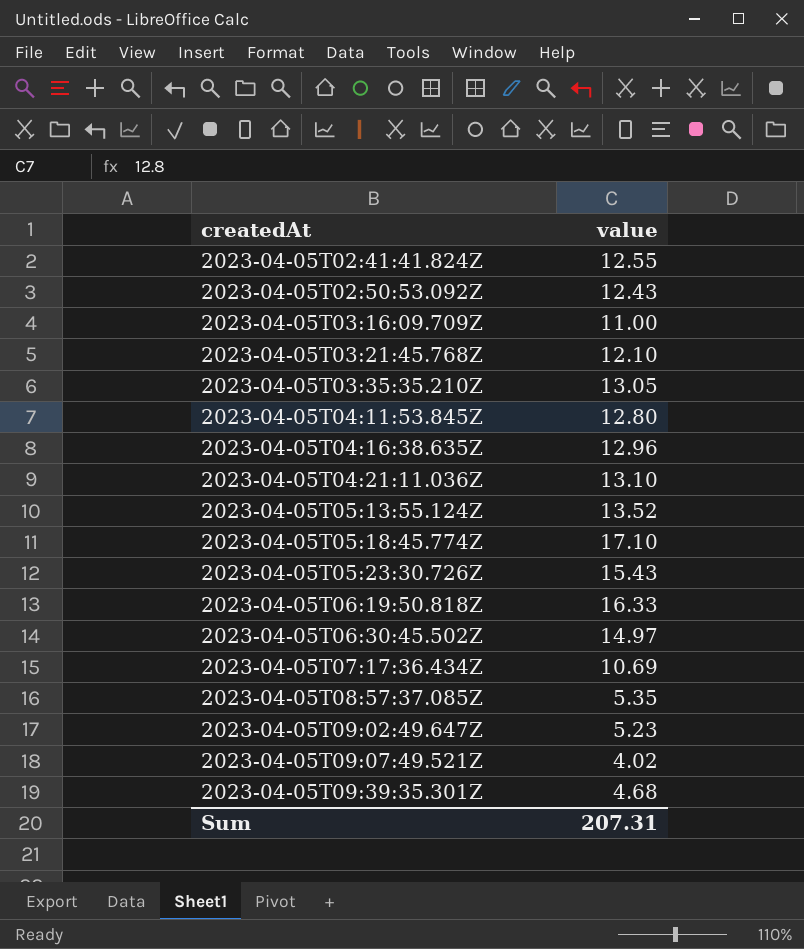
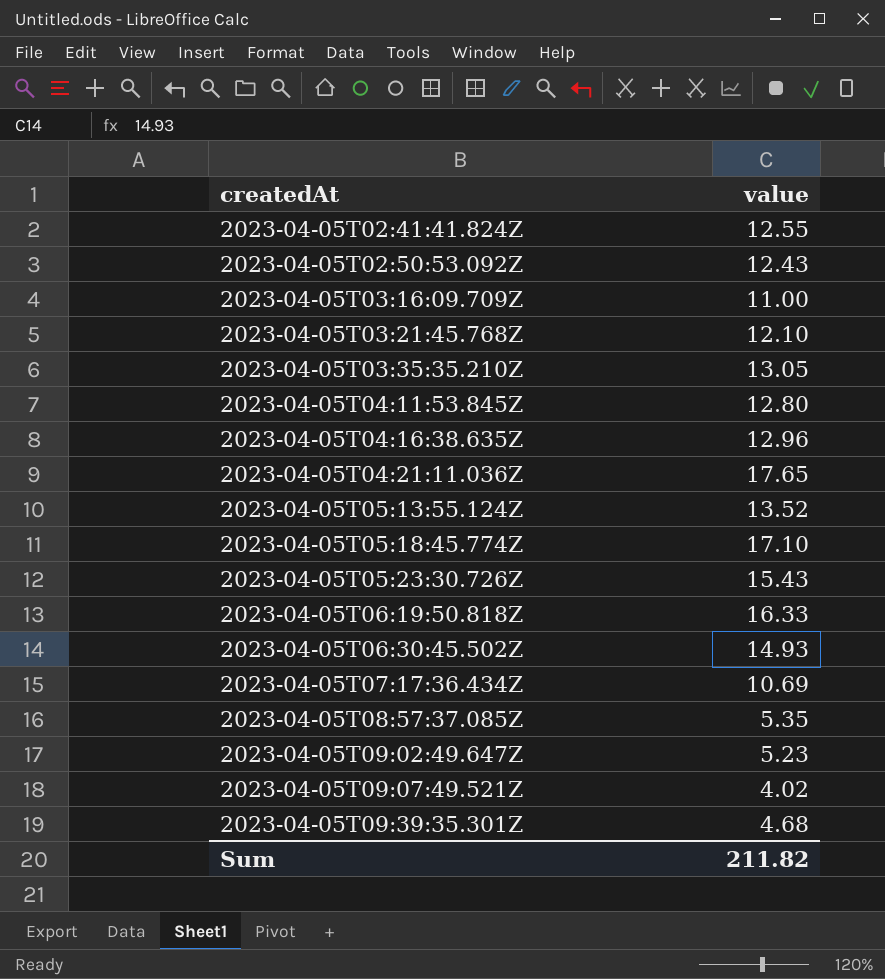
2023-04-05T04:21:11.036Z | value: 13.10 -> 17.65
2023-04-05T06:30:45.502Z | value: 14.97 -> 14.93
Sum | value: 207.31 -> 211.82

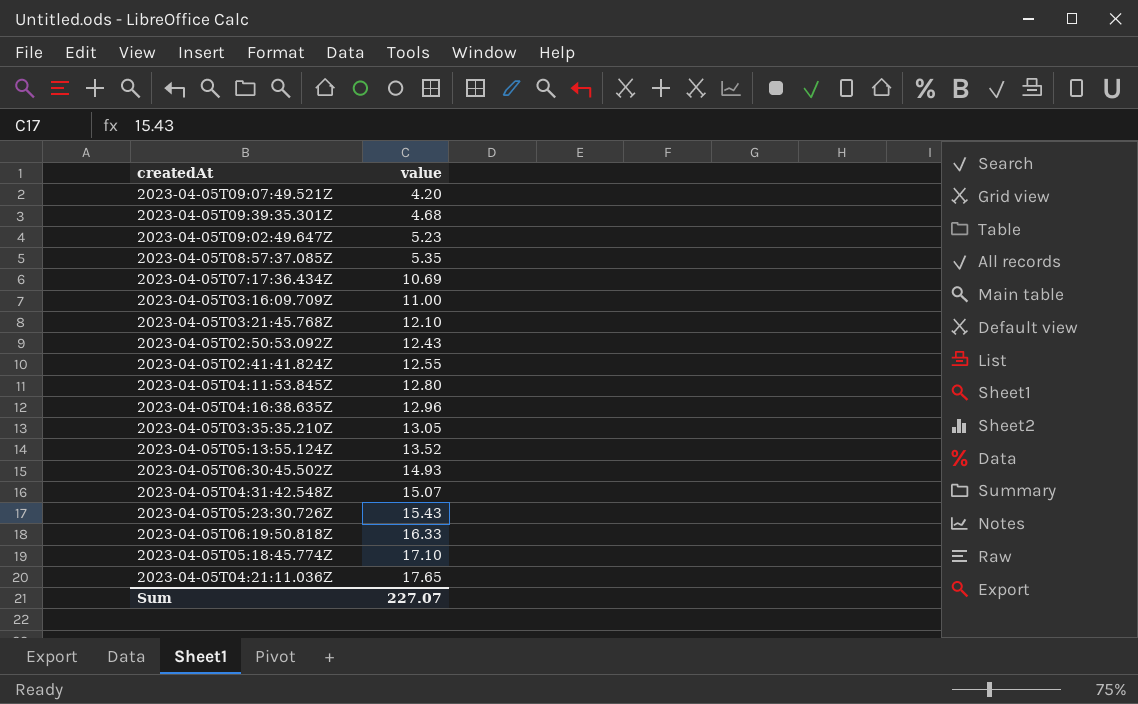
row order: createdAt ascending -> value ascending
2023-04-05T09:07:49.521Z | value: 4.02 -> 4.20
row 2023-04-05T04:31:42.548Z: none -> 15.07
Sum | value: 211.82 -> 227.07

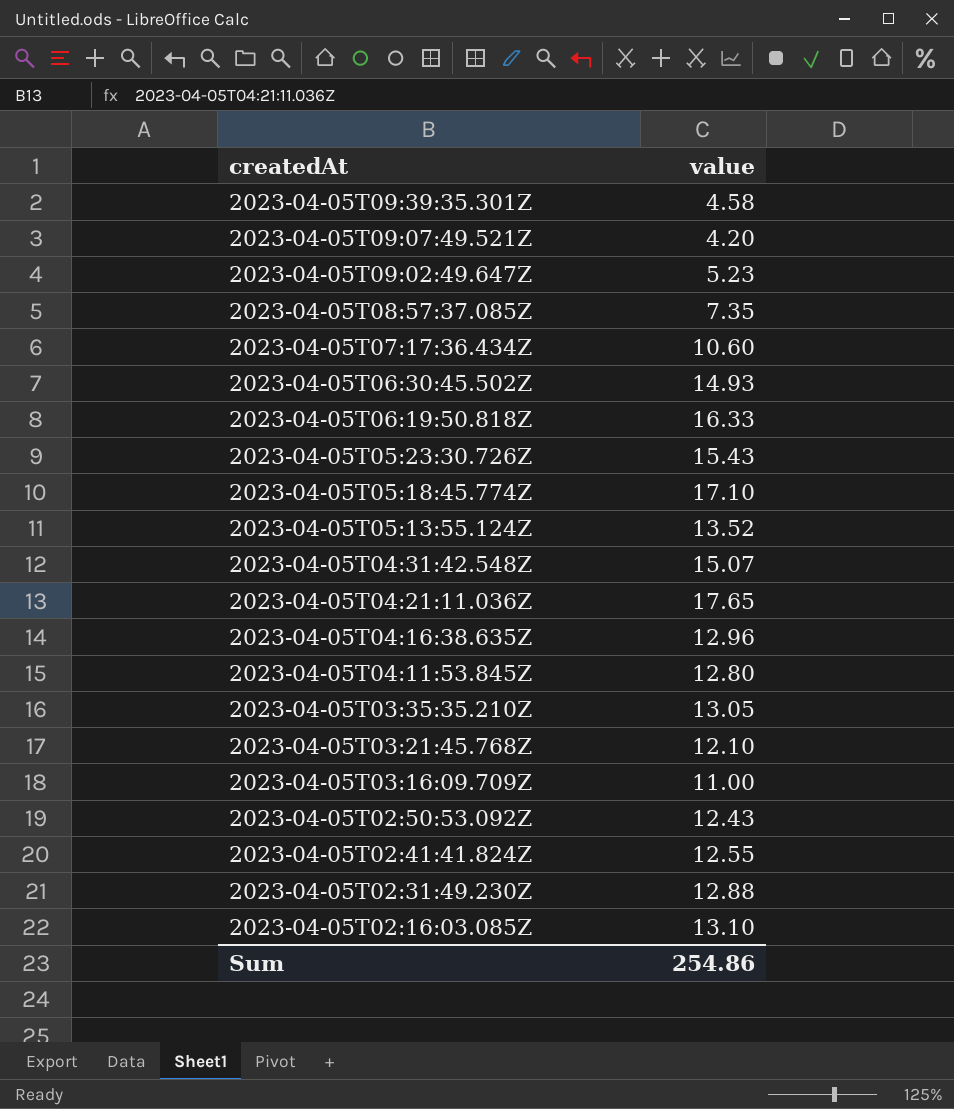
row order: value ascending -> createdAt descending
2023-04-05T09:39:35.301Z | value: 4.68 -> 4.58
2023-04-05T08:57:37.085Z | value: 5.35 -> 7.35
2023-04-05T07:17:36.434Z | value: 10.69 -> 10.60
row 2023-04-05T02:31:49.230Z: none -> 12.88
row 2023-04-05T02:16:03.085Z: none -> 13.10
Sum | value: 227.07 -> 254.86

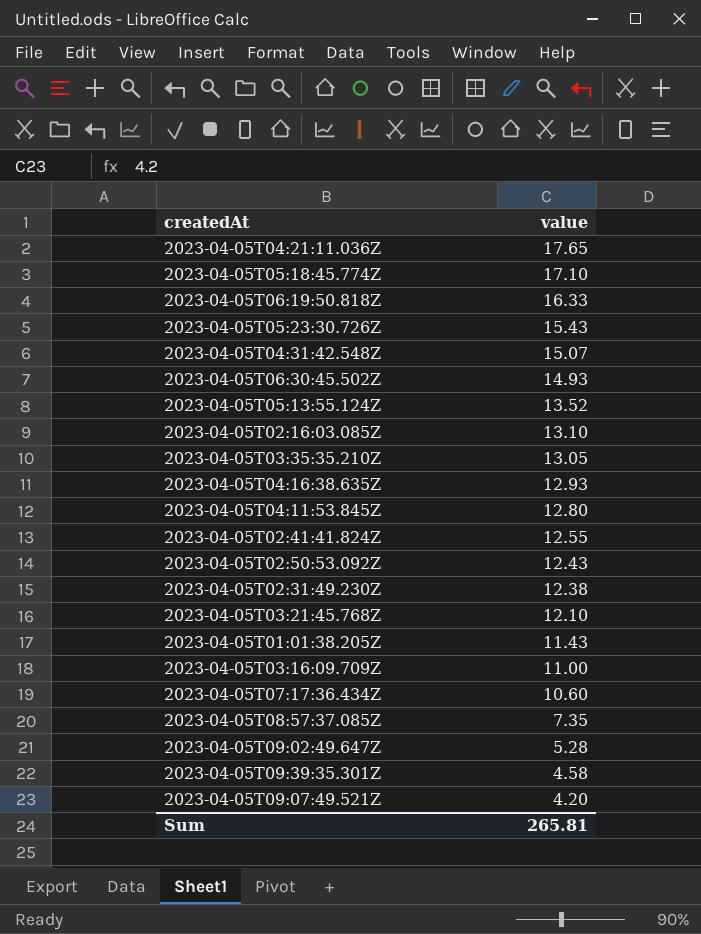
row order: createdAt descending -> value descending
2023-04-05T04:16:38.635Z | value: 12.96 -> 12.93
2023-04-05T02:31:49.230Z | value: 12.88 -> 12.38
row 2023-04-05T01:01:38.205Z: none -> 11.43
2023-04-05T09:02:49.647Z | value: 5.23 -> 5.28
Sum | value: 254.86 -> 265.81

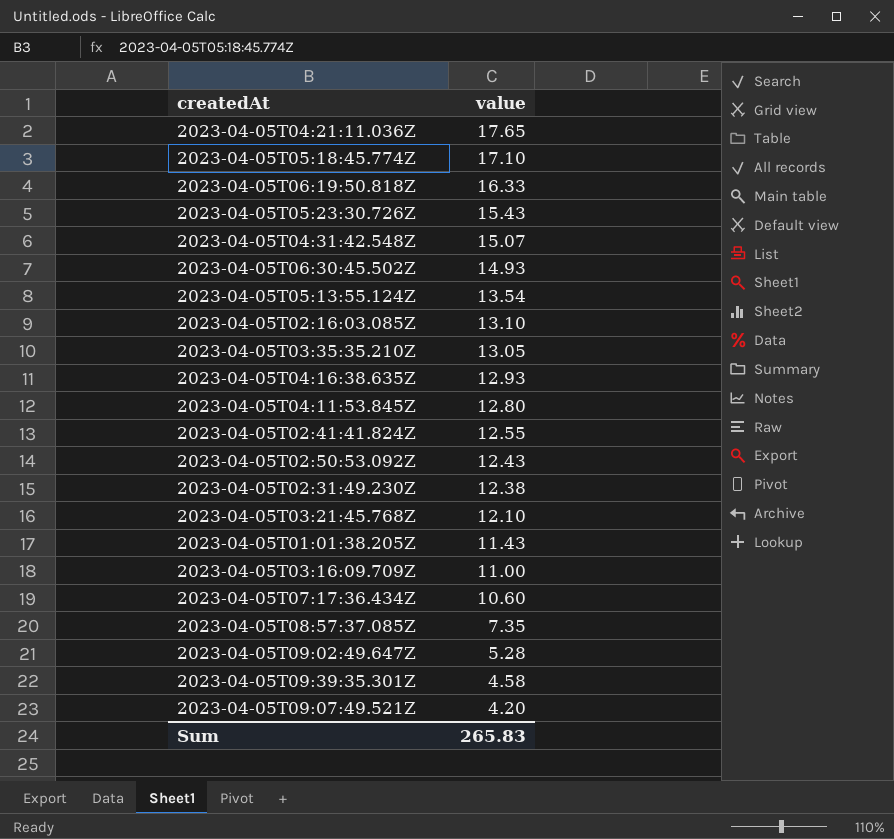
2023-04-05T05:13:55.124Z | value: 13.52 -> 13.54
Sum | value: 265.81 -> 265.83

